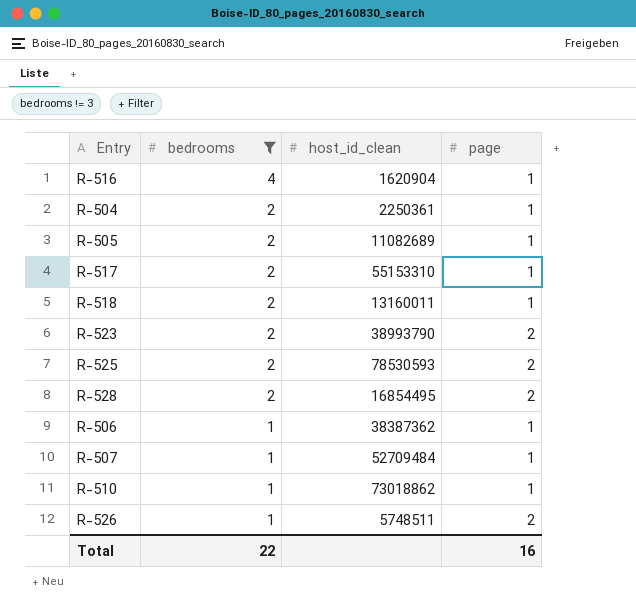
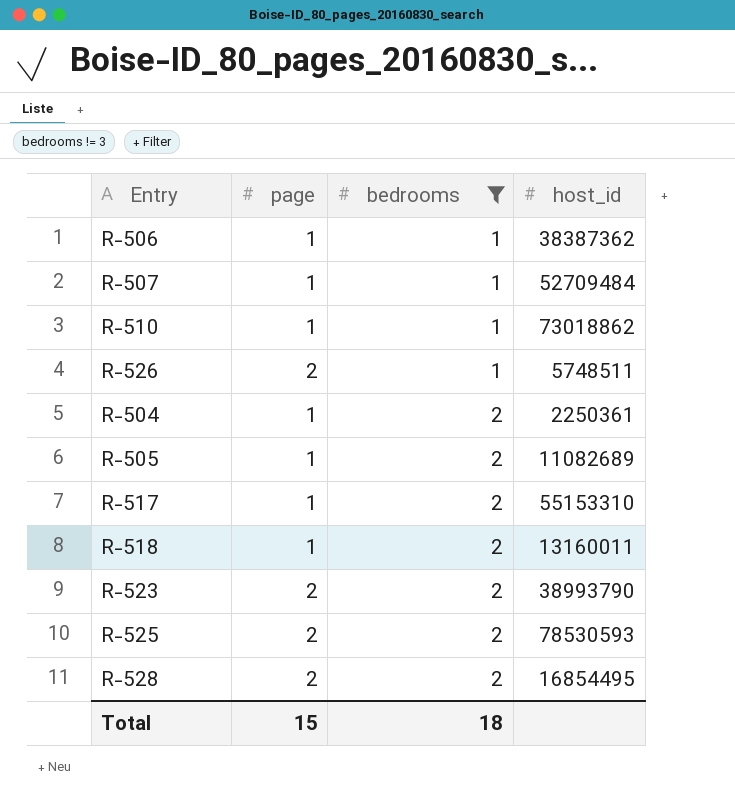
row order: bedrooms descending -> bedrooms ascending
column page | position: 4 -> 2
column name: host_id_clean -> host_id
row R-516: 4 | 1620904 | 1 -> none
Total | page: 16 -> 15
Total | bedrooms: 22 -> 18

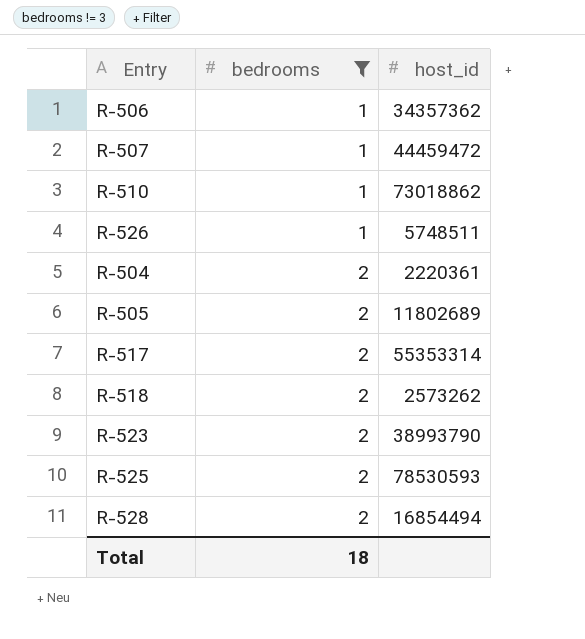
column page | position: 2 -> none
R-506 | host_id: 38387362 -> 34357362
R-507 | host_id: 52709484 -> 44459472
R-504 | host_id: 2250361 -> 2220361
R-505 | host_id: 11082689 -> 11802689
R-517 | host_id: 55153310 -> 55353314
R-518 | host_id: 13160011 -> 2573262
R-528 | host_id: 16854495 -> 16854494

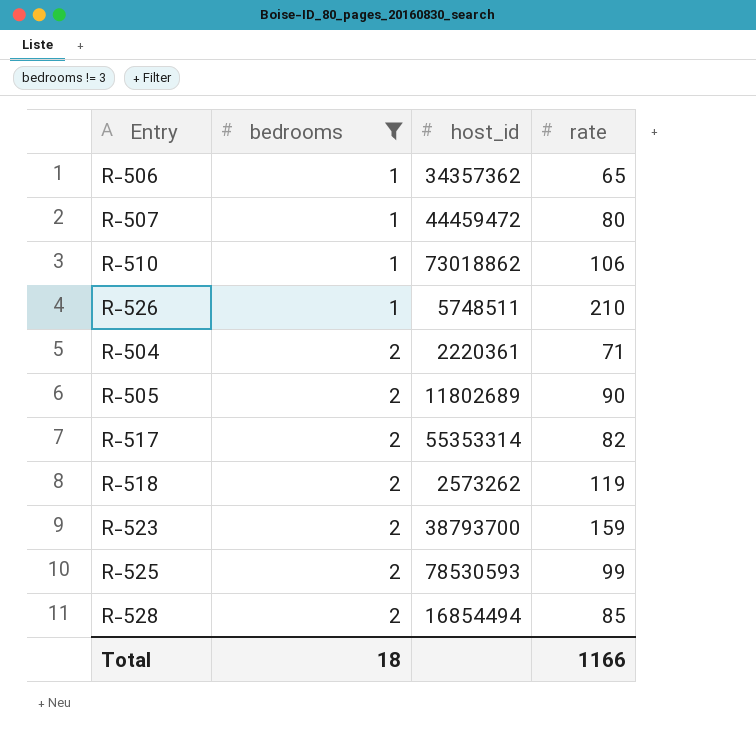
column rate | position: none -> 4
R-523 | host_id: 38993790 -> 38793700

